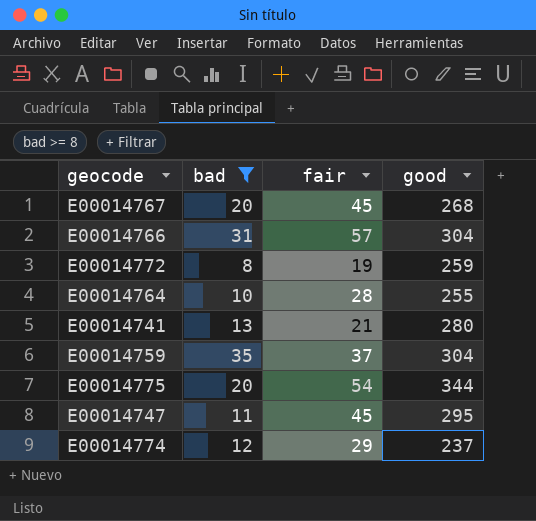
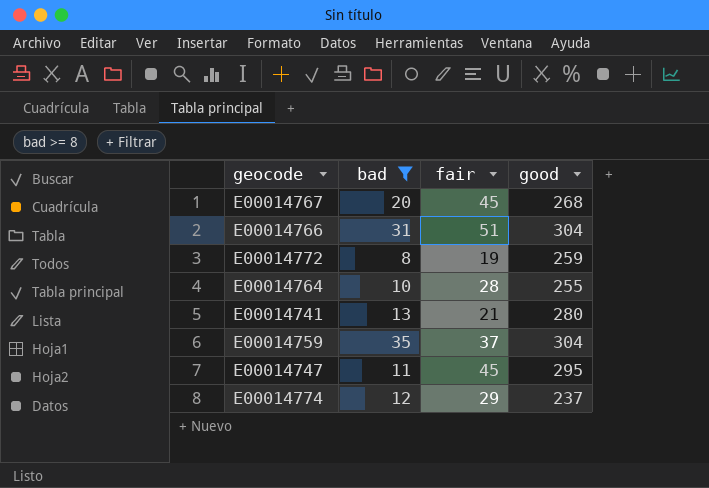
row E00014775: 20 | 54 | 344 -> none
E00014766 | fair: 57 -> 51

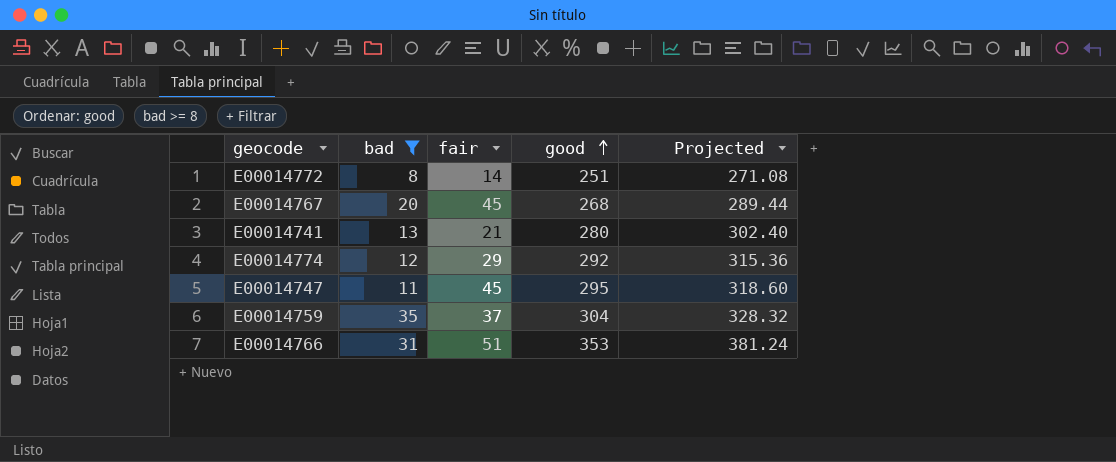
row order: none -> good ascending
column Projected | formula: none -> [good] * 1.08
row E00014764: 10 | 28 | 255 -> none
E00014772 | fair: 19 -> 14
E00014772 | good: 259 -> 251
E00014774 | good: 237 -> 292
E00014766 | good: 304 -> 353

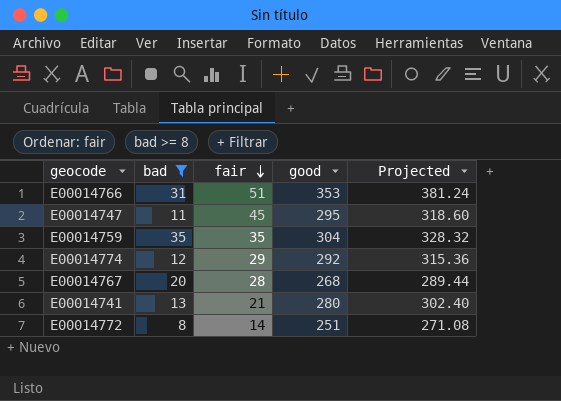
row order: good ascending -> fair descending
E00014759 | fair: 37 -> 35
E00014767 | fair: 45 -> 28

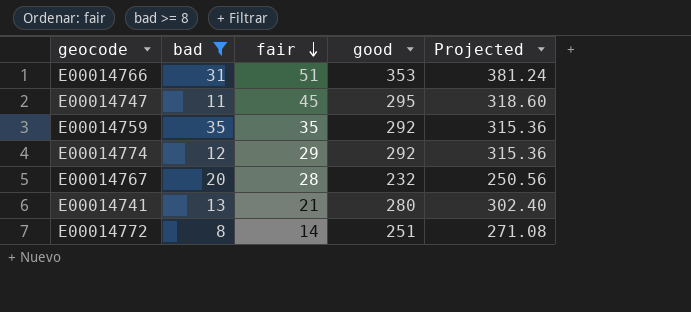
E00014759 | good: 304 -> 292
E00014759 | Projected: 328.32 -> 315.36
E00014767 | good: 268 -> 232
E00014767 | Projected: 289.44 -> 250.56

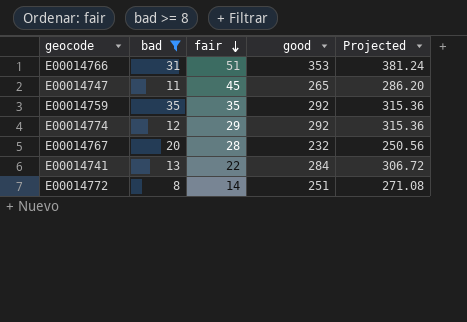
E00014747 | good: 295 -> 265
E00014747 | Projected: 318.60 -> 286.20
E00014741 | fair: 21 -> 22
E00014741 | good: 280 -> 284
E00014741 | Projected: 302.40 -> 306.72

